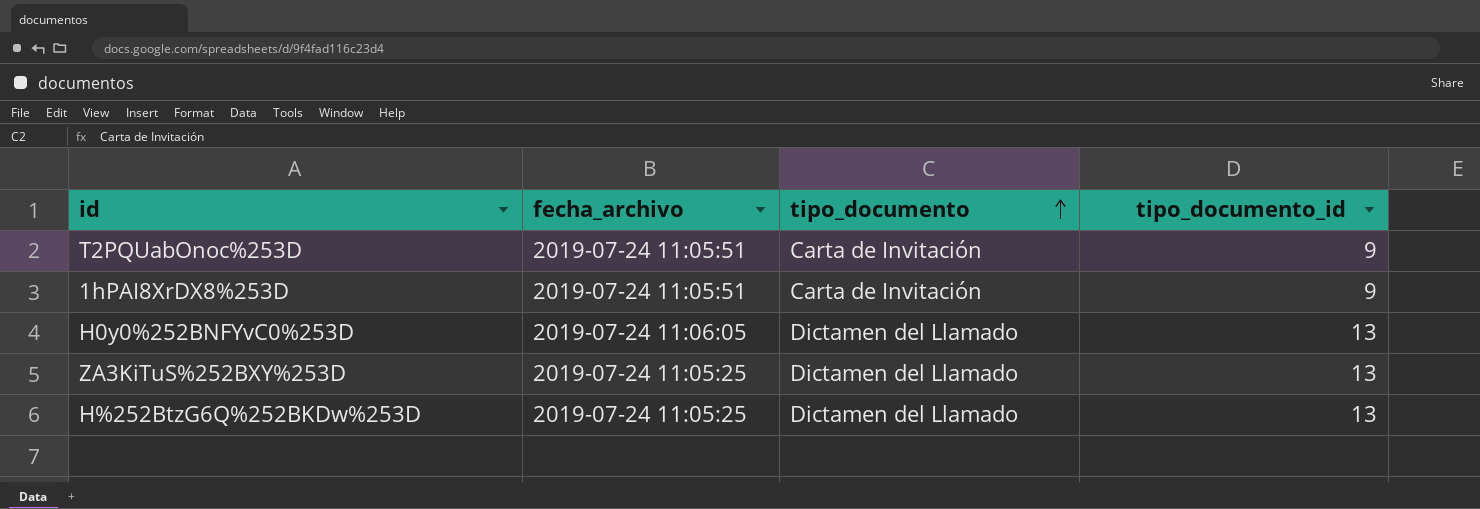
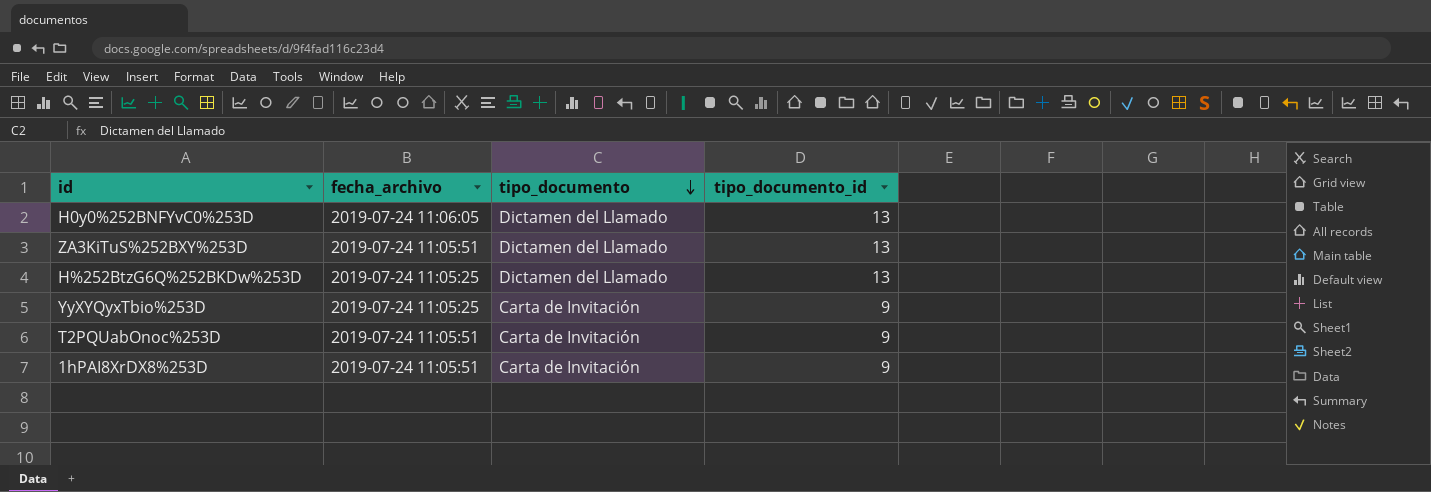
row order: tipo_documento ascending -> tipo_documento descending
ZA3KiTuS%252BXY%253D | fecha_archivo: 2019-07-24 11:05:25 -> 2019-07-24 11:05:51
row YyXYQyxTbio%253D: none -> 2019-07-24 11:05:25 | Carta de Invitación | 9

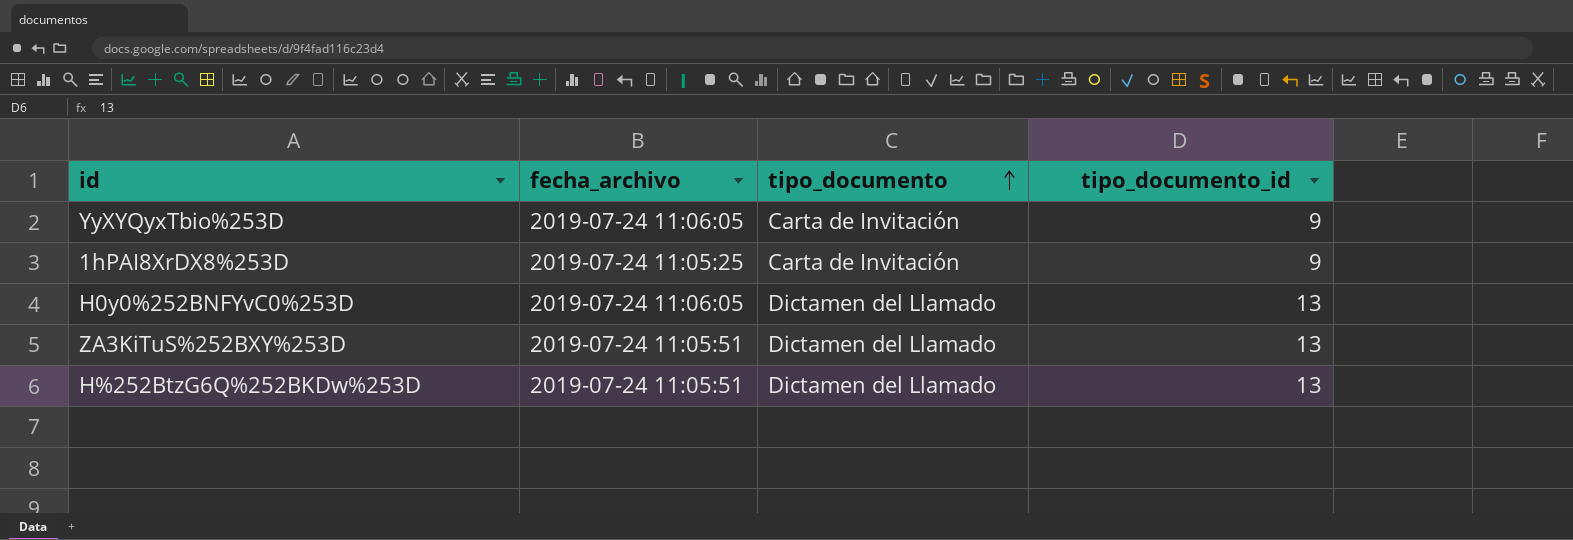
row order: tipo_documento descending -> tipo_documento ascending
row T2PQUabOnoc%253D: 2019-07-24 11:05:51 | Carta de Invitación | 9 -> none
YyXYQyxTbio%253D | fecha_archivo: 2019-07-24 11:05:25 -> 2019-07-24 11:06:05
1hPAI8XrDX8%253D | fecha_archivo: 2019-07-24 11:05:51 -> 2019-07-24 11:05:25
H%252BtzG6Q%252BKDw%253D | fecha_archivo: 2019-07-24 11:05:25 -> 2019-07-24 11:05:51

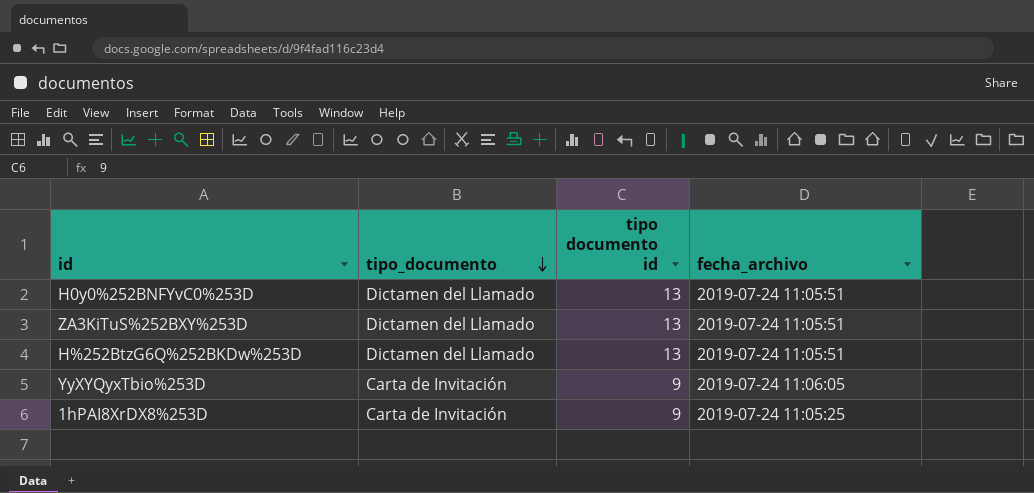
row order: tipo_documento ascending -> tipo_documento descending
column name: tipo_documento_id -> tipo documento id
column fecha_archivo | position: 2 -> 4
H0y0%252BNFYvC0%253D | fecha_archivo: 2019-07-24 11:06:05 -> 2019-07-24 11:05:51

